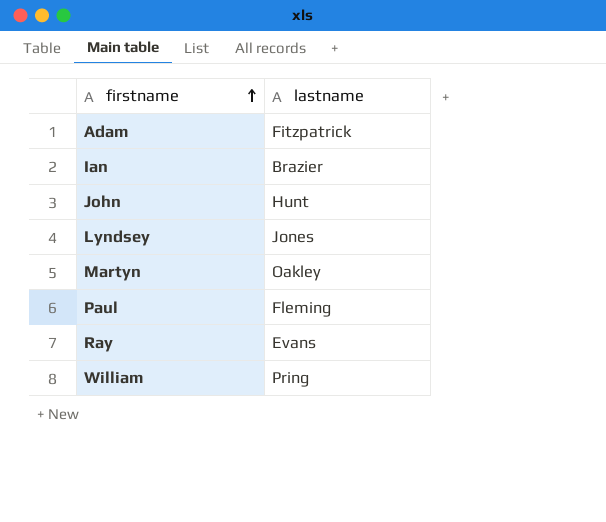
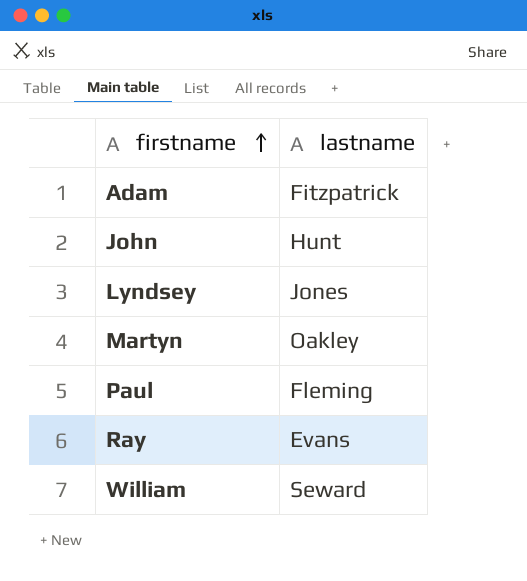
row Ian: Brazier -> none
William | lastname: Pring -> Seward

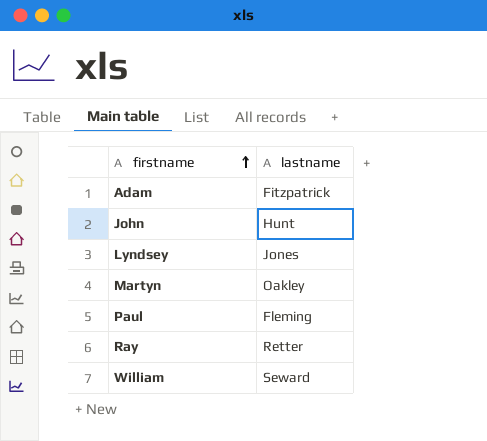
Ray | lastname: Evans -> Retter

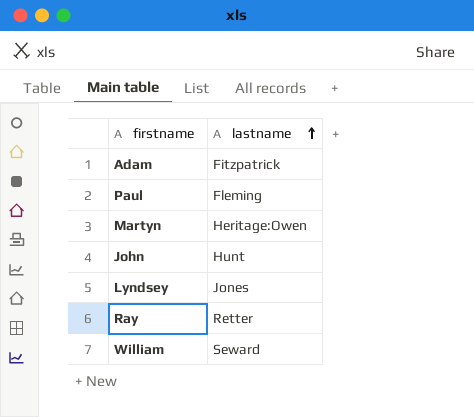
row order: firstname ascending -> lastname ascending
Martyn | lastname: Oakley -> Heritage:Owen

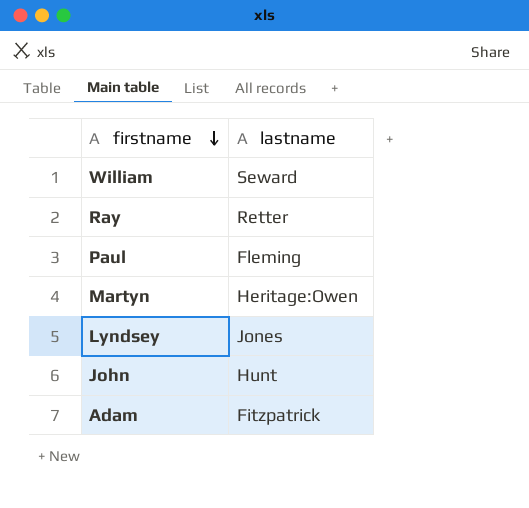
row order: lastname ascending -> firstname descending

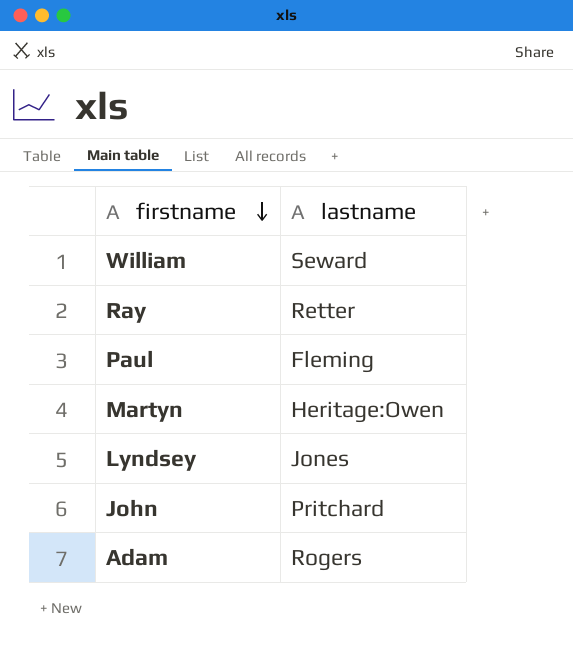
John | lastname: Hunt -> Pritchard
Adam | lastname: Fitzpatrick -> Rogers

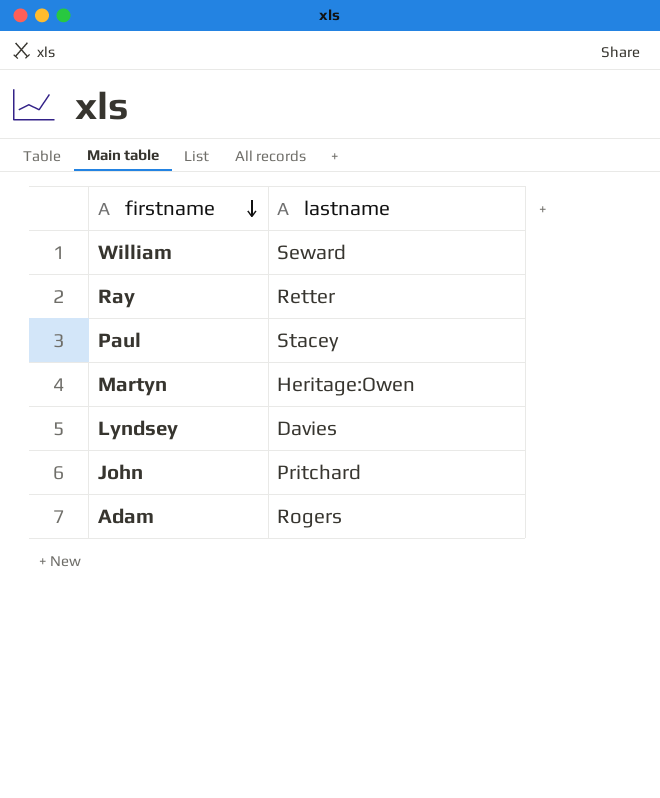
Paul | lastname: Fleming -> Stacey
Lyndsey | lastname: Jones -> Davies

